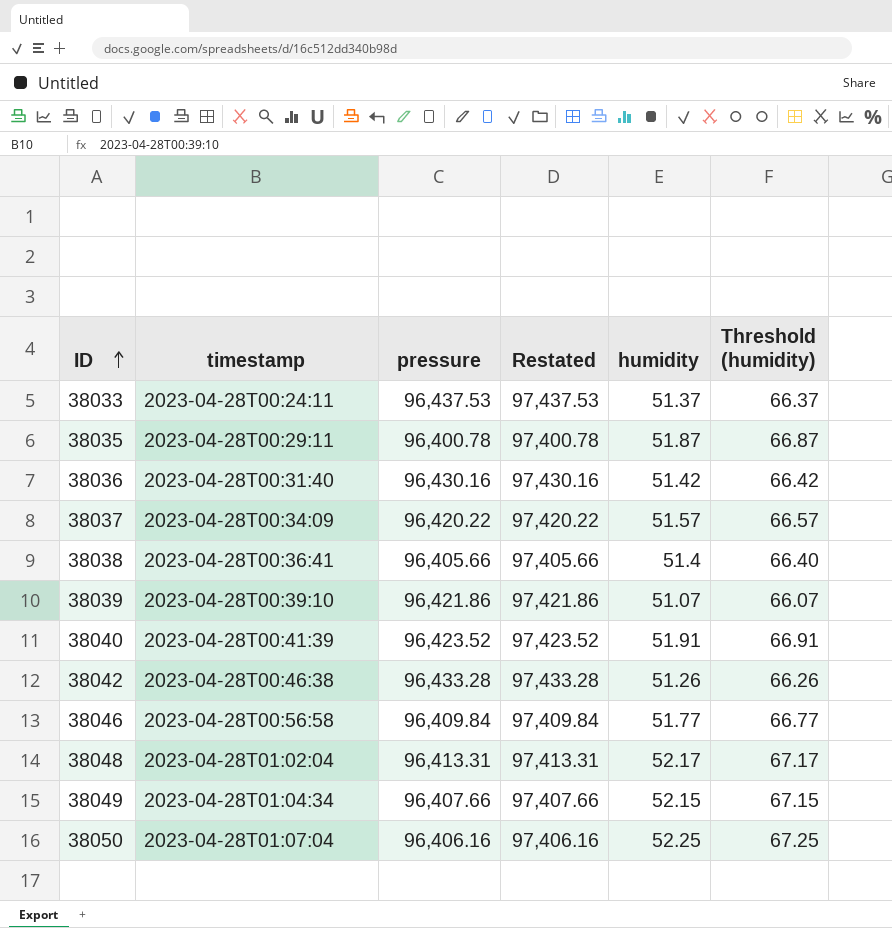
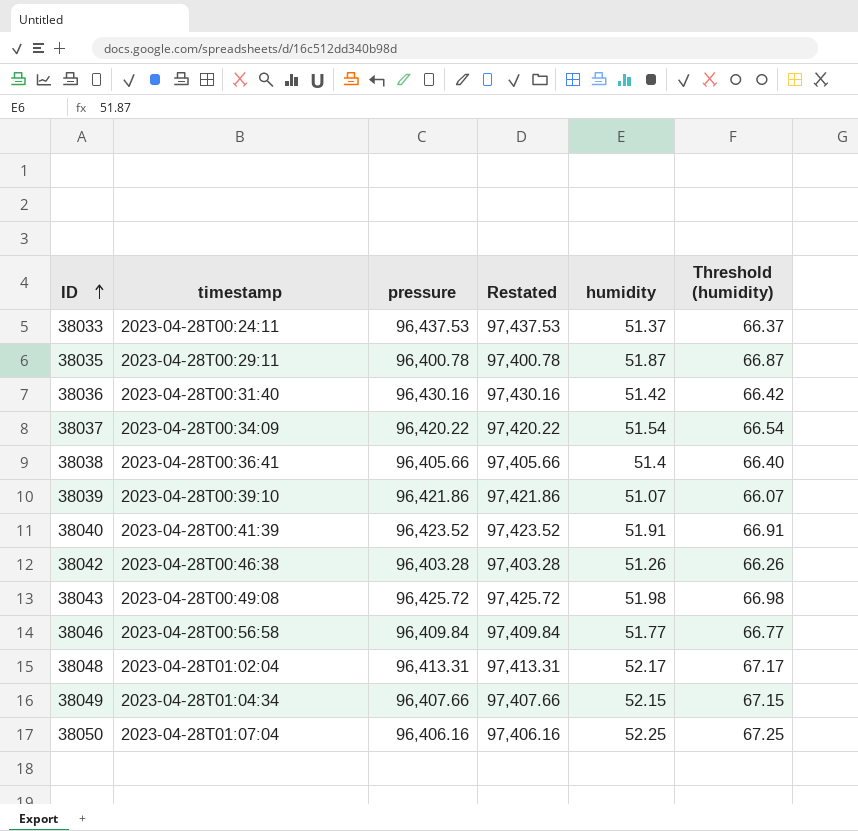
38037 | humidity: 51.57 -> 51.54
38037 | Threshold (humidity): 66.57 -> 66.54
38042 | pressure: 96,433.28 -> 96,403.28
38042 | Restated: 97,433.28 -> 97,403.28
row 38043: none -> 2023-04-28T00:49:08 | 96,425.72 | 97,425.72 | 51.98 | 66.98

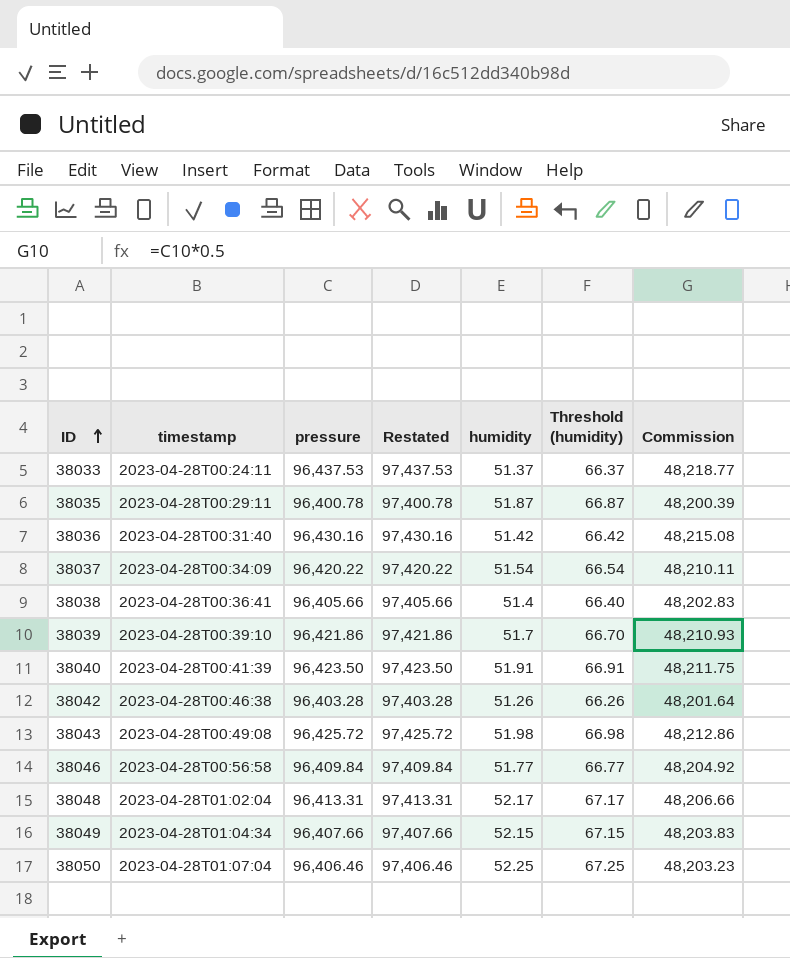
column Commission | formula: none -> [pressure] * 0.5
38039 | humidity: 51.07 -> 51.7
38039 | Threshold (humidity): 66.07 -> 66.70
38040 | pressure: 96,423.52 -> 96,423.50
38040 | Restated: 97,423.52 -> 97,423.50
38050 | pressure: 96,406.16 -> 96,406.46
38050 | Restated: 97,406.16 -> 97,406.46

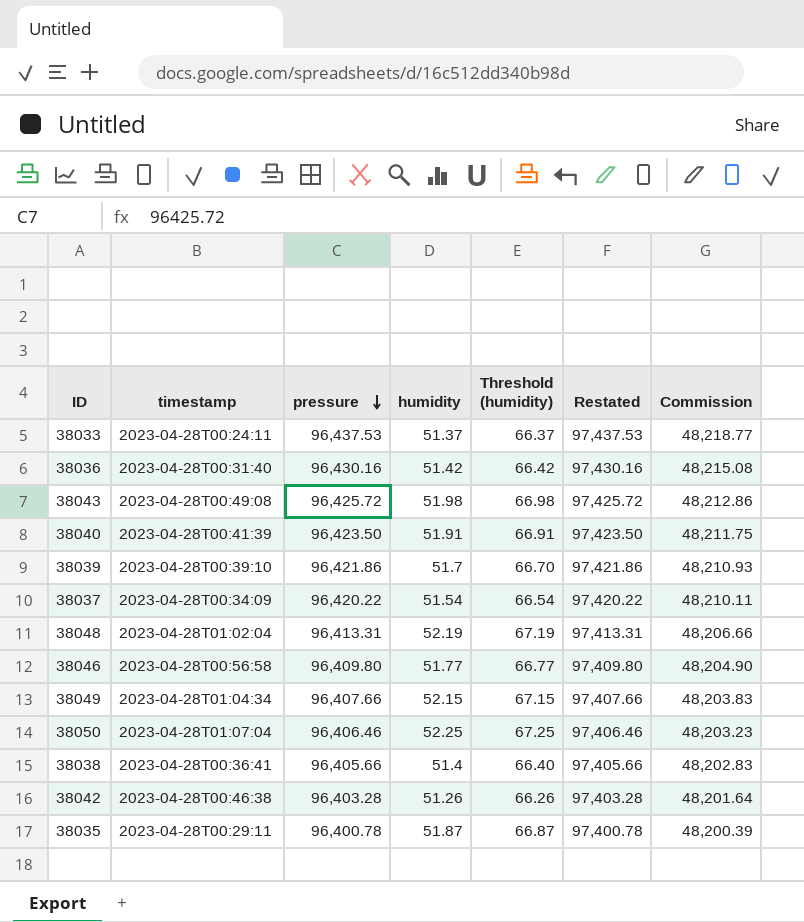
row order: ID ascending -> pressure descending
column Restated | position: 4 -> 6
38048 | humidity: 52.17 -> 52.19
38048 | Threshold (humidity): 67.17 -> 67.19
38046 | pressure: 96,409.84 -> 96,409.80
38046 | Restated: 97,409.84 -> 97,409.80
38046 | Commission: 48,204.92 -> 48,204.90

